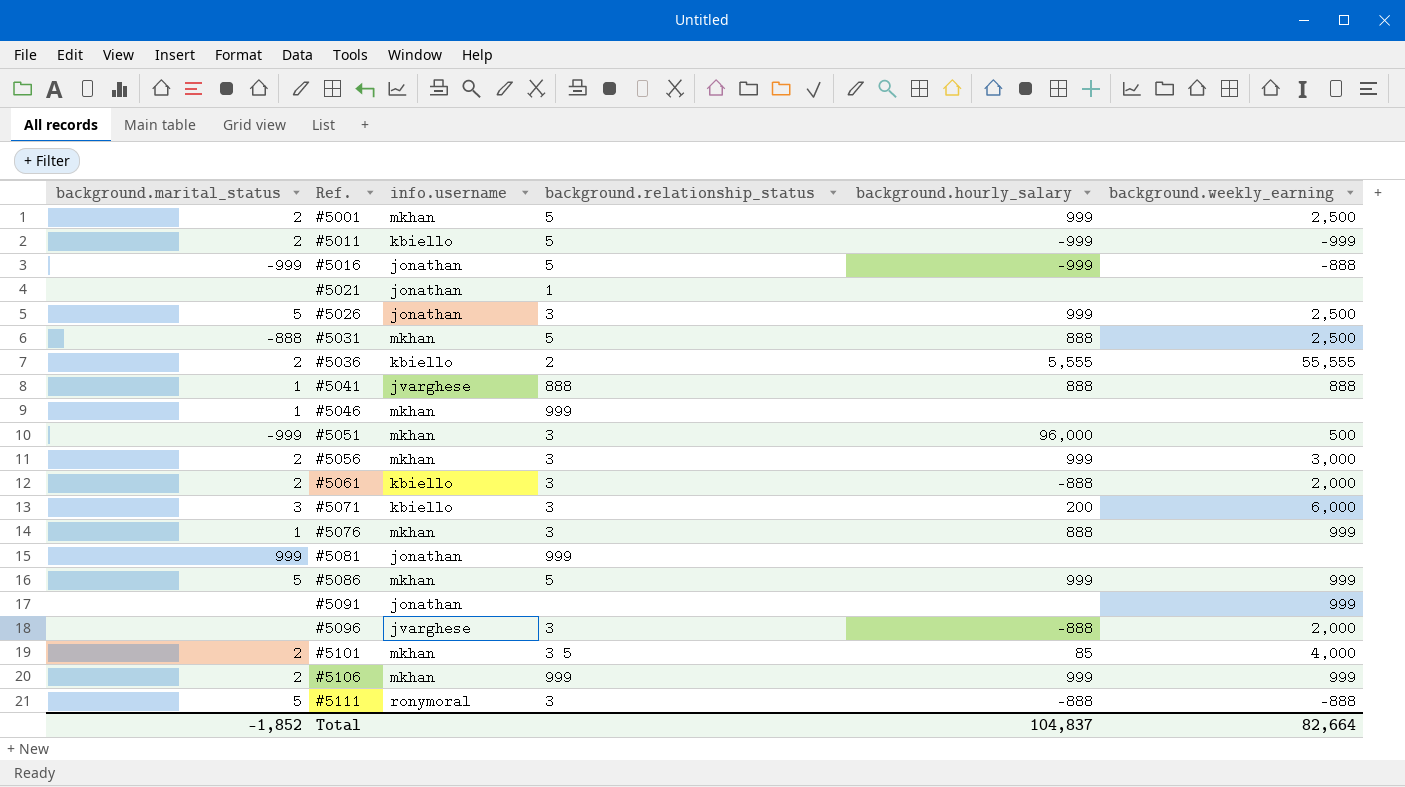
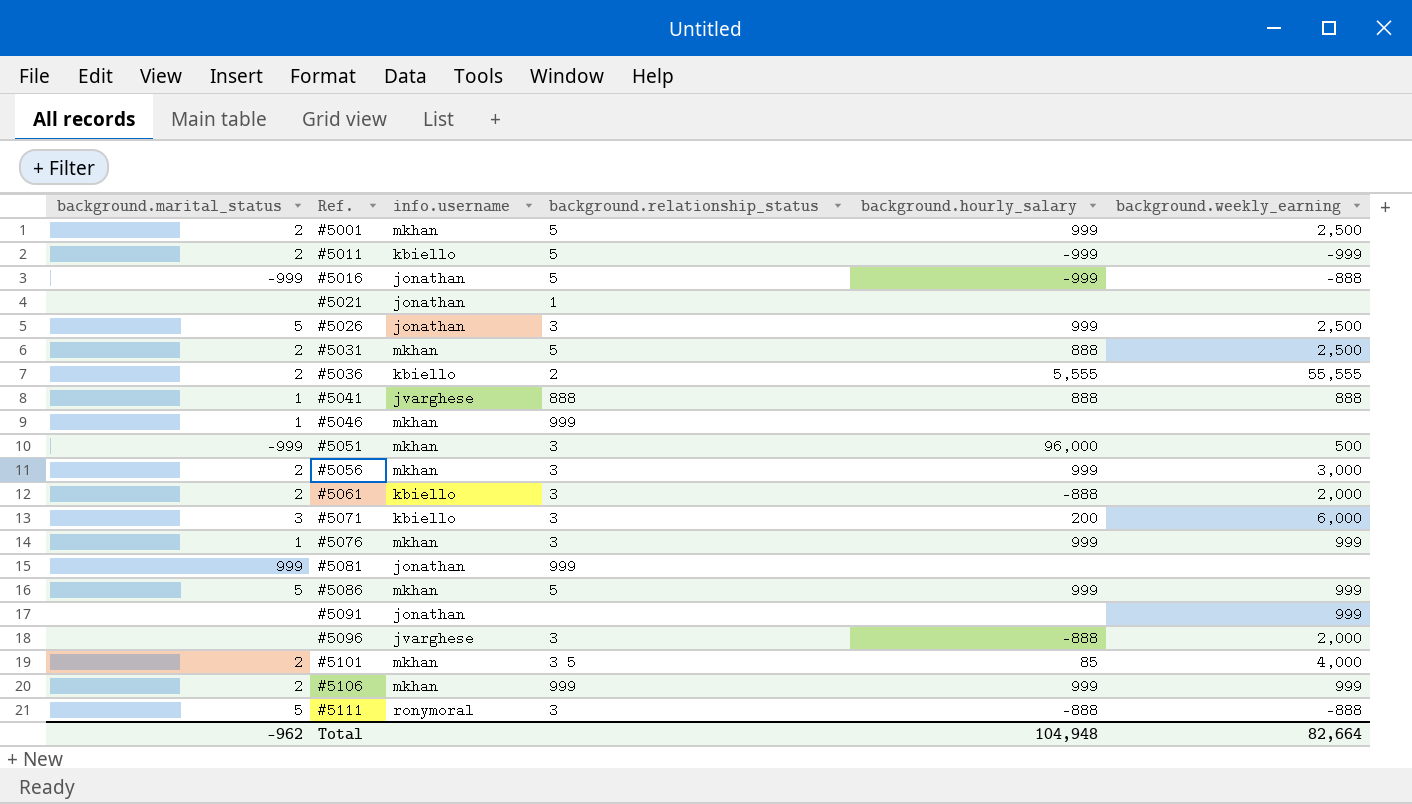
#5031 | background.marital_status: -888 -> 2
#5076 | background.hourly_salary: 888 -> 999
Total | background.marital_status: -1,852 -> -962
Total | background.hourly_salary: 104,837 -> 104,948

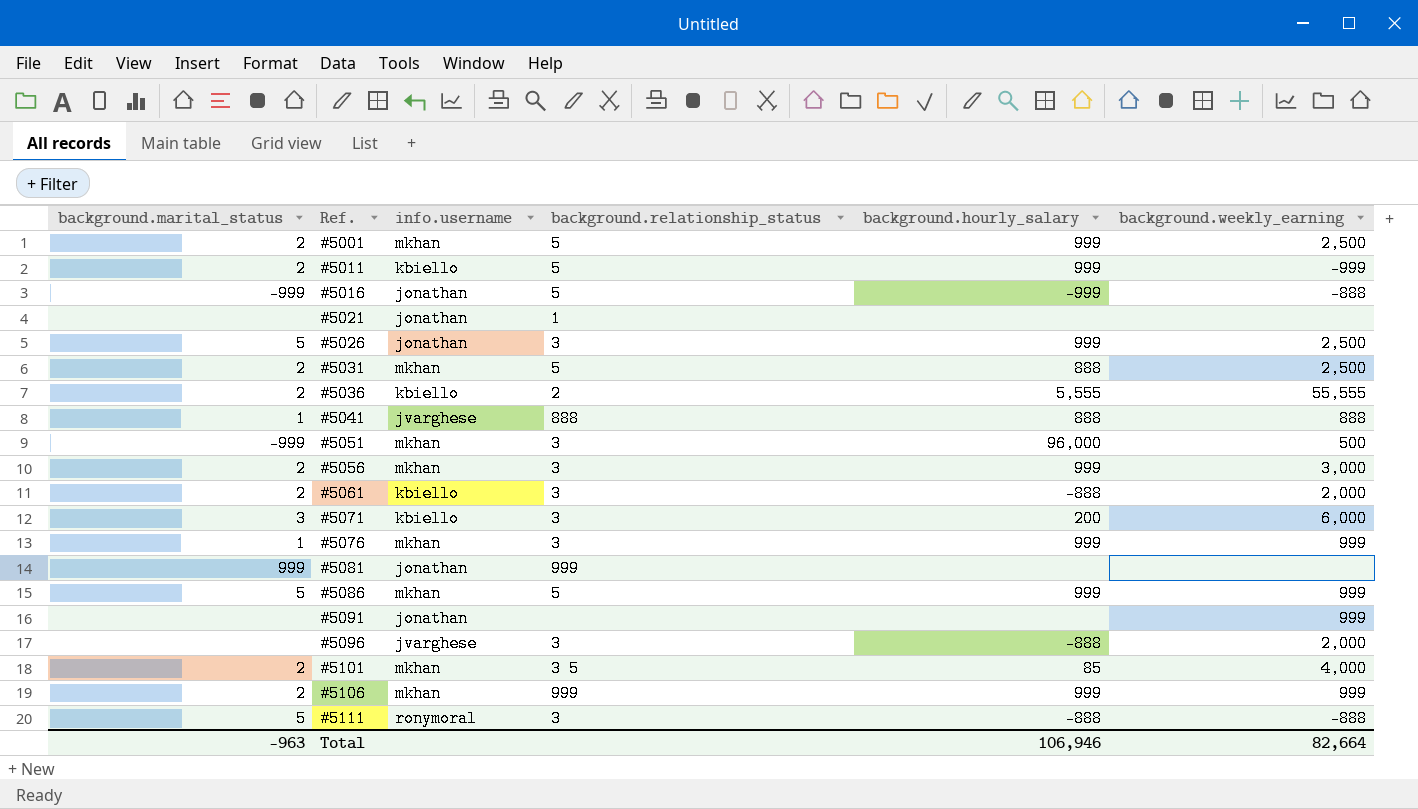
row #5046: 1 | mkhan | 999 | none | none -> none
#5011 | background.hourly_salary: -999 -> 999
Total | background.marital_status: -962 -> -963
Total | background.hourly_salary: 104,948 -> 106,946

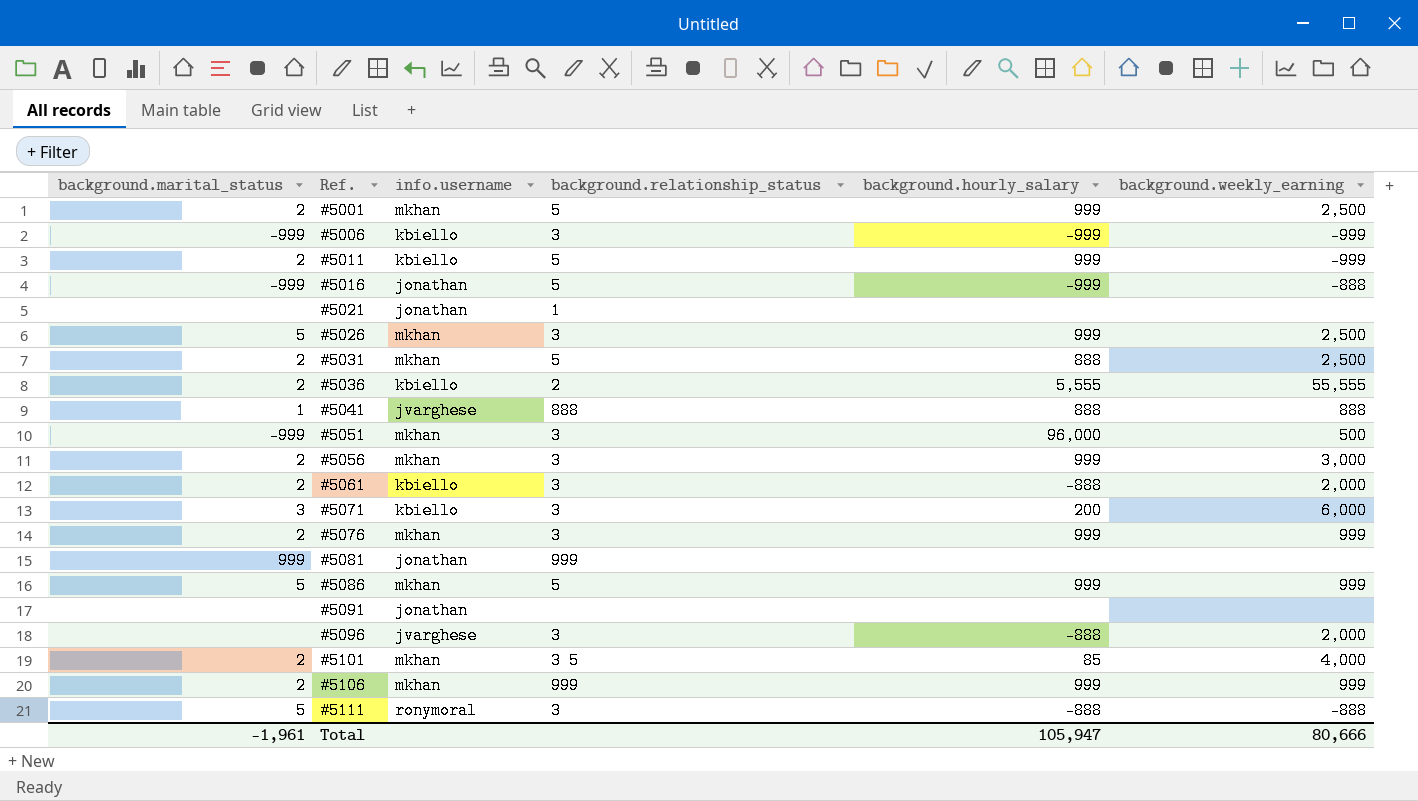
row #5006: none -> -999 | kbiello | 3 | -999 | -999
#5026 | info.username: jonathan -> mkhan
#5076 | background.marital_status: 1 -> 2
#5091 | background.weekly_earning: 999 -> none
Total | background.marital_status: -963 -> -1,961
Total | background.hourly_salary: 106,946 -> 105,947
Total | background.weekly_earning: 82,664 -> 80,666

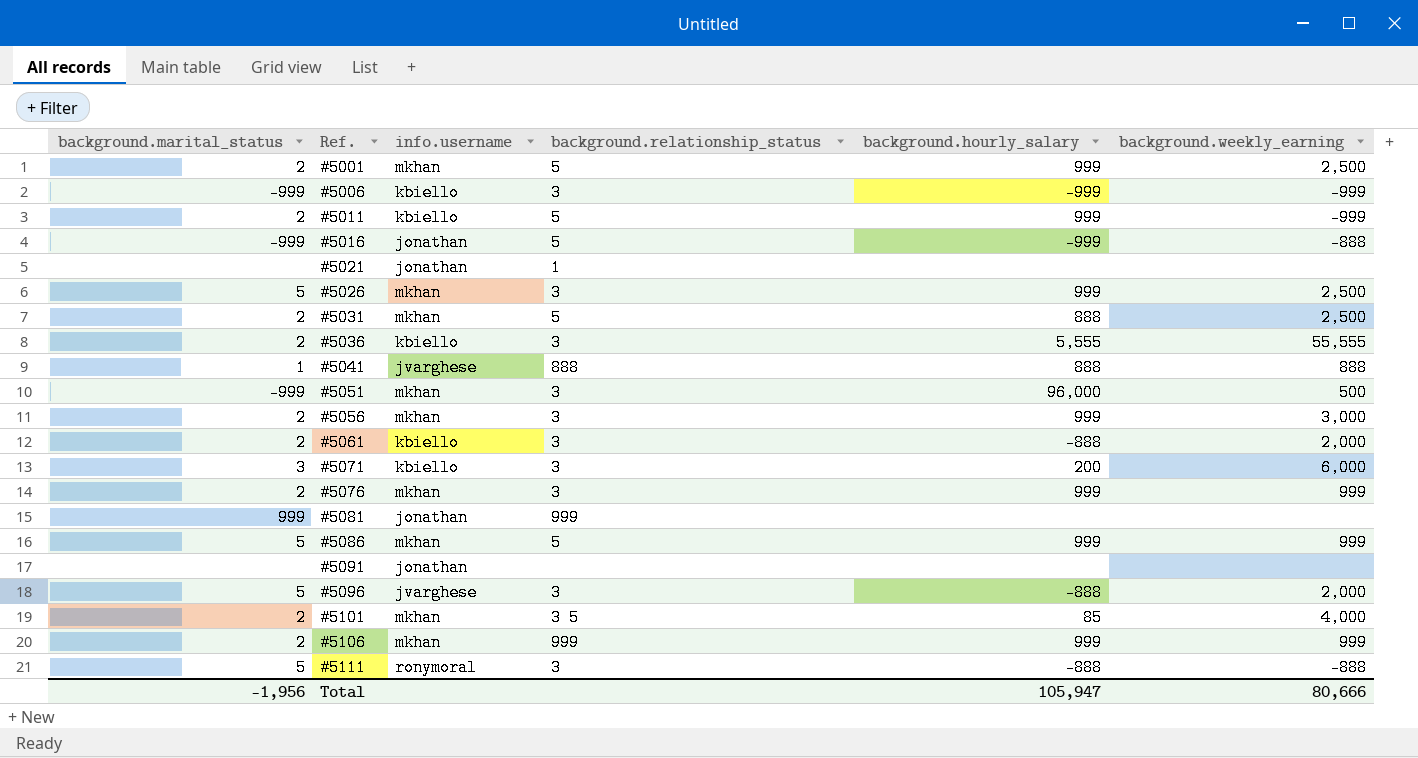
#5036 | background.relationship_status: 2 -> 3
#5096 | background.marital_status: none -> 5
Total | background.marital_status: -1,961 -> -1,956

